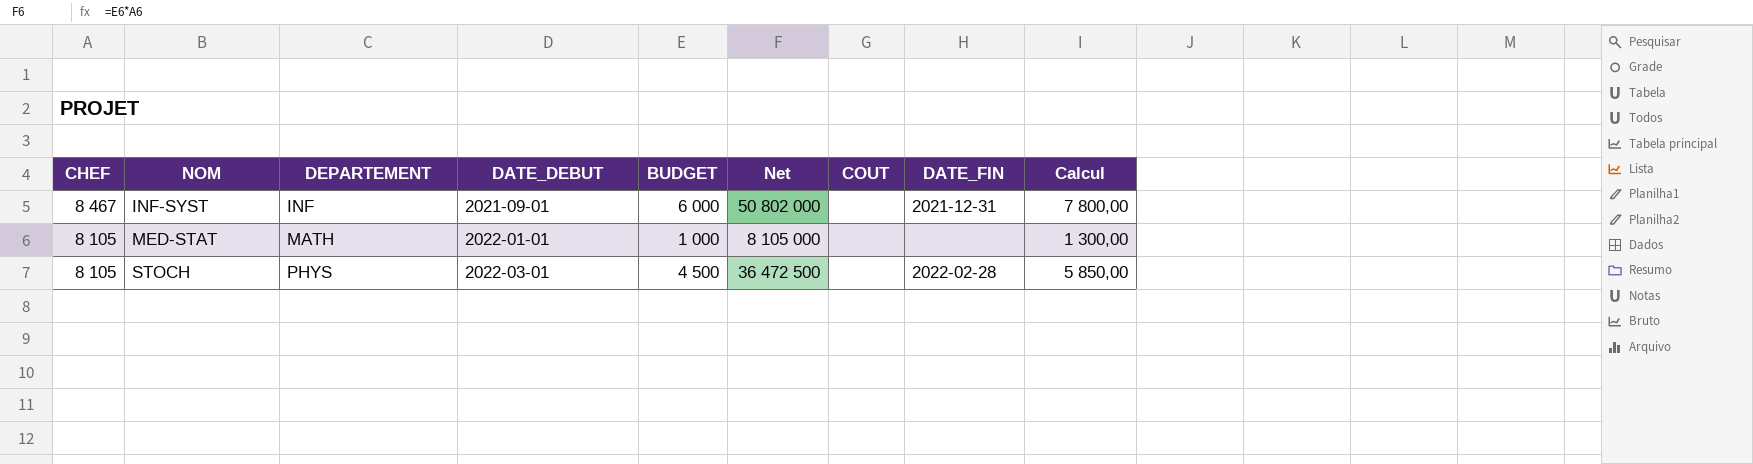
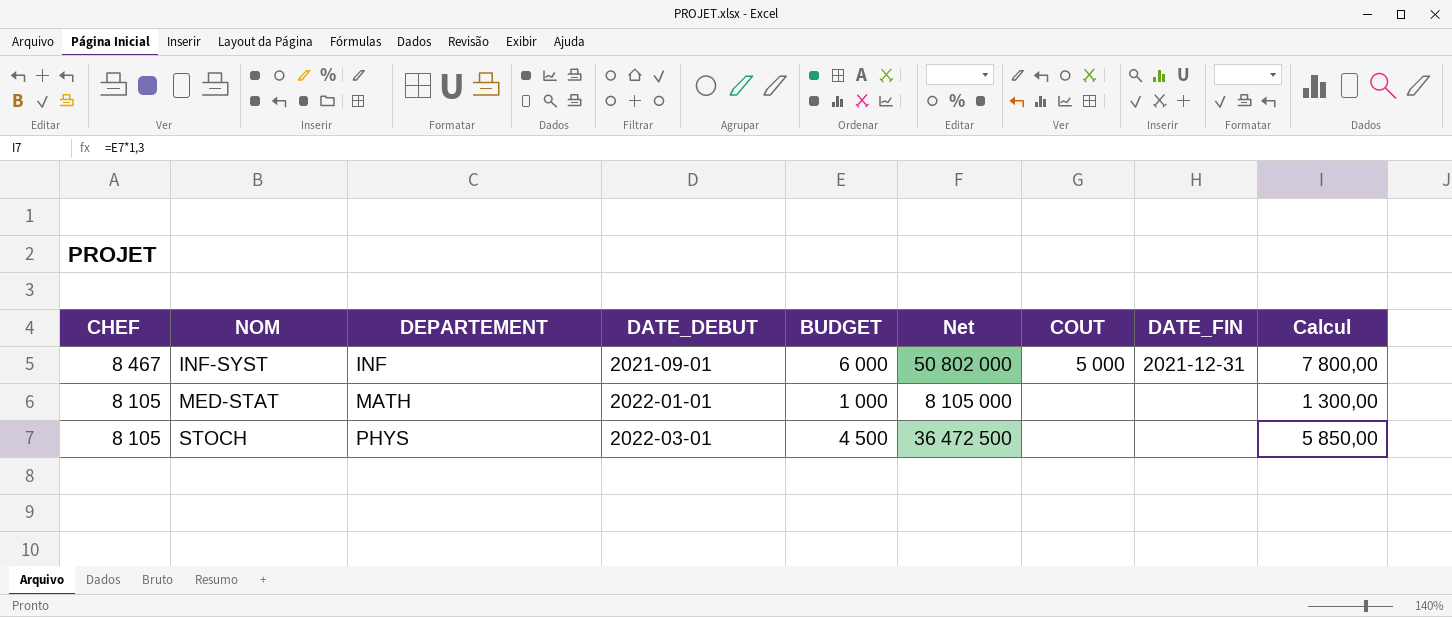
INF-SYST | COUT: none -> 5 000
STOCH | DATE_FIN: 2022-02-28 -> none

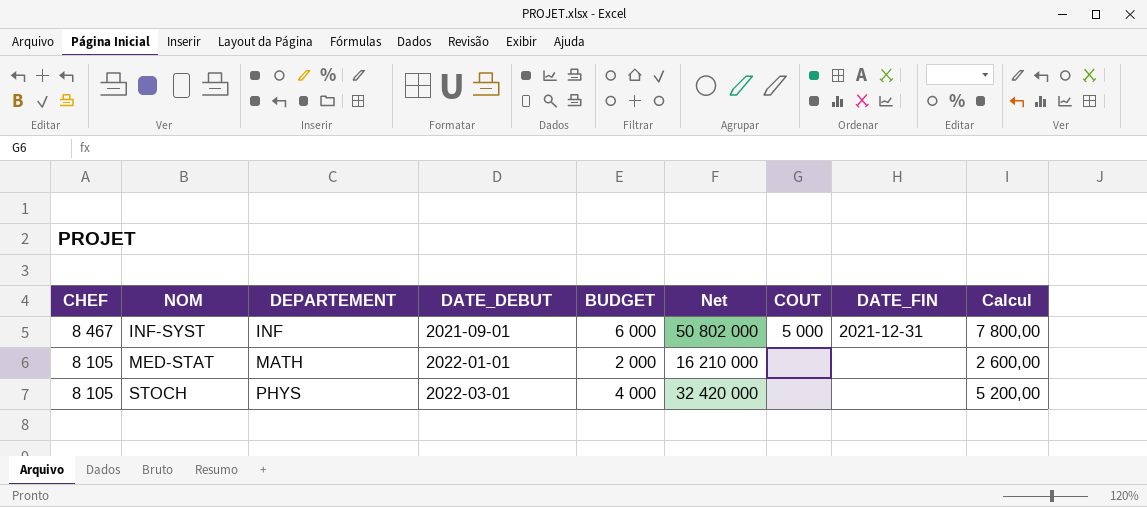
MED-STAT | BUDGET: 1 000 -> 2 000
MED-STAT | Net: 8 105 000 -> 16 210 000
MED-STAT | Calcul: 1 300,00 -> 2 600,00
STOCH | BUDGET: 4 500 -> 4 000
STOCH | Net: 36 472 500 -> 32 420 000
STOCH | Calcul: 5 850,00 -> 5 200,00

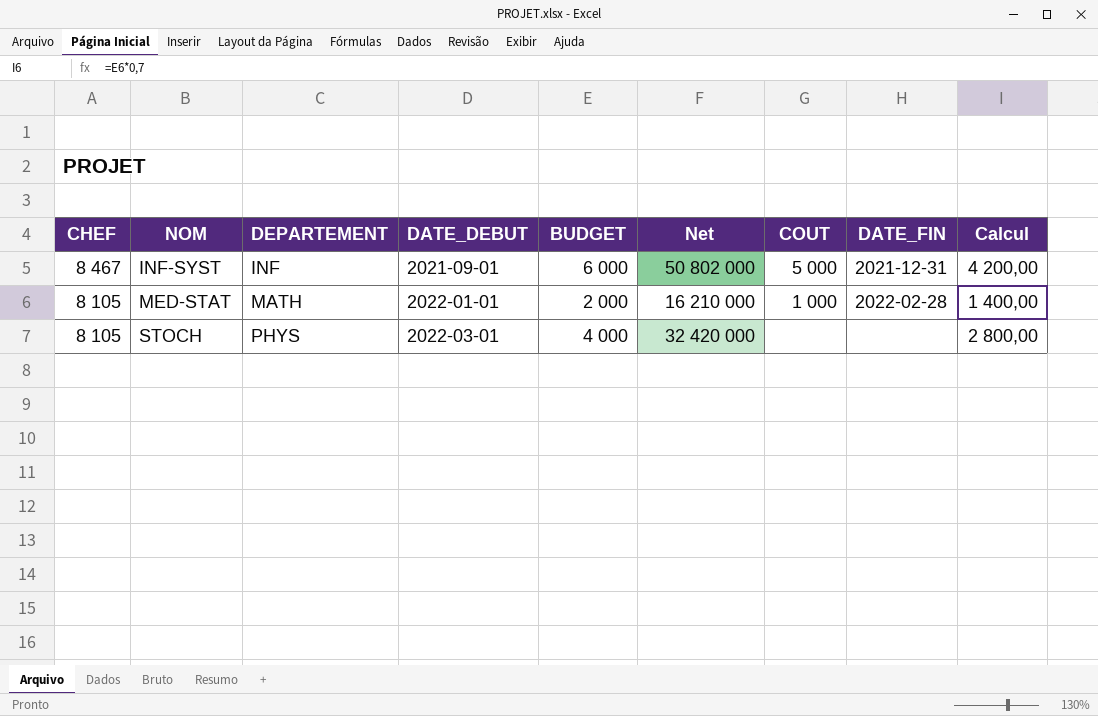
column Calcul | formula: [BUDGET] * 1,3 -> [BUDGET] * 0,7
MED-STAT | COUT: none -> 1 000
MED-STAT | DATE_FIN: none -> 2022-02-28

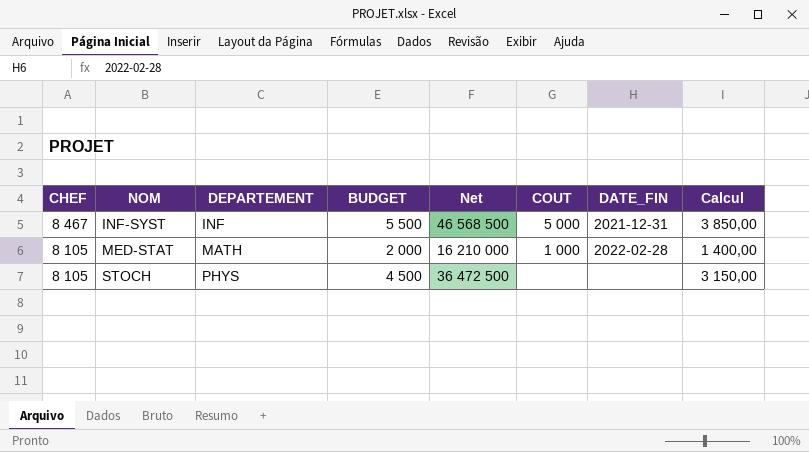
column DATE_DEBUT | position: 4 -> none
INF-SYST | BUDGET: 6 000 -> 5 500
INF-SYST | Net: 50 802 000 -> 46 568 500
INF-SYST | Calcul: 4 200,00 -> 3 850,00
STOCH | BUDGET: 4 000 -> 4 500
STOCH | Net: 32 420 000 -> 36 472 500
STOCH | Calcul: 2 800,00 -> 3 150,00

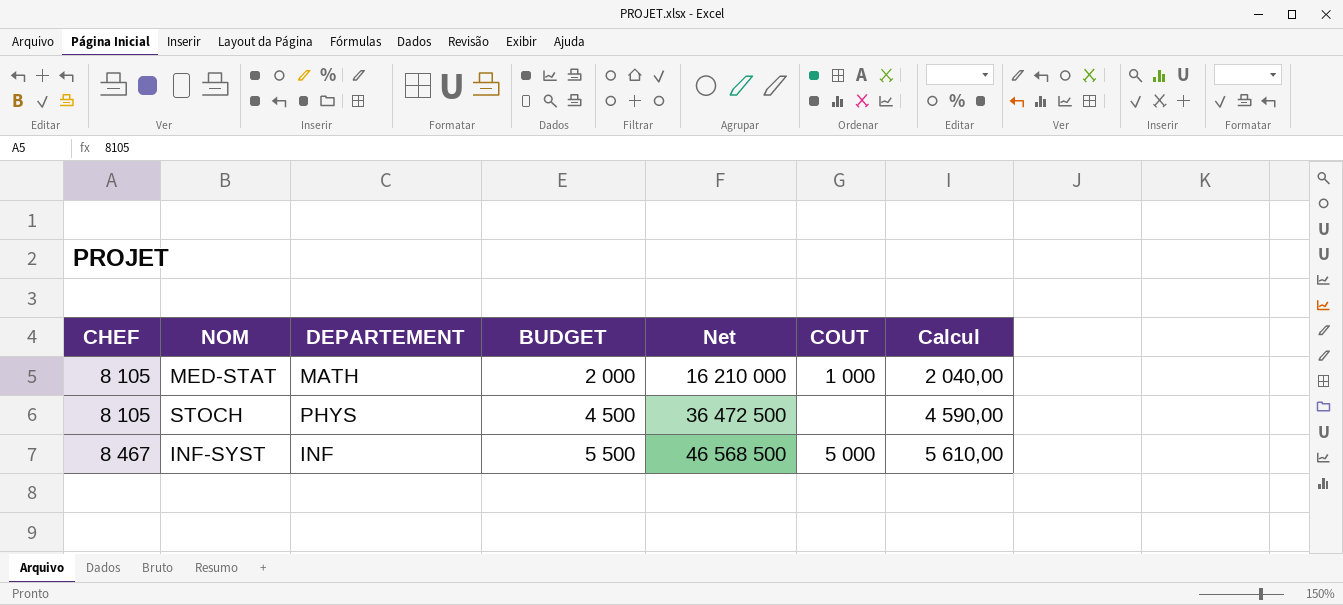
row order: CHEF descending -> CHEF ascending
column DATE_FIN | position: 7 -> none
column Calcul | formula: [BUDGET] * 0,7 -> [BUDGET] * 1,02

